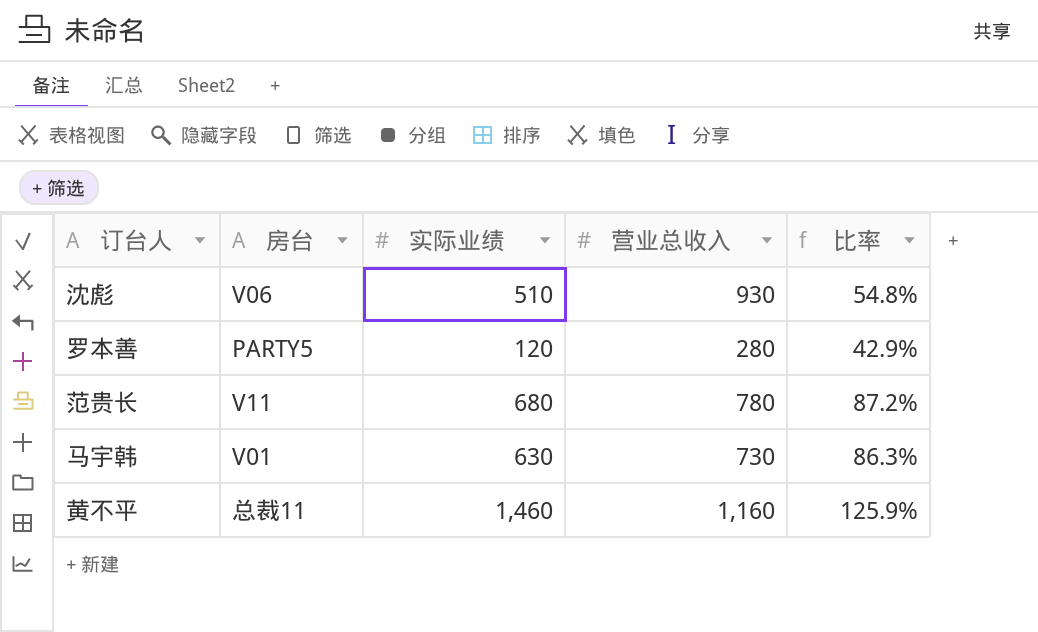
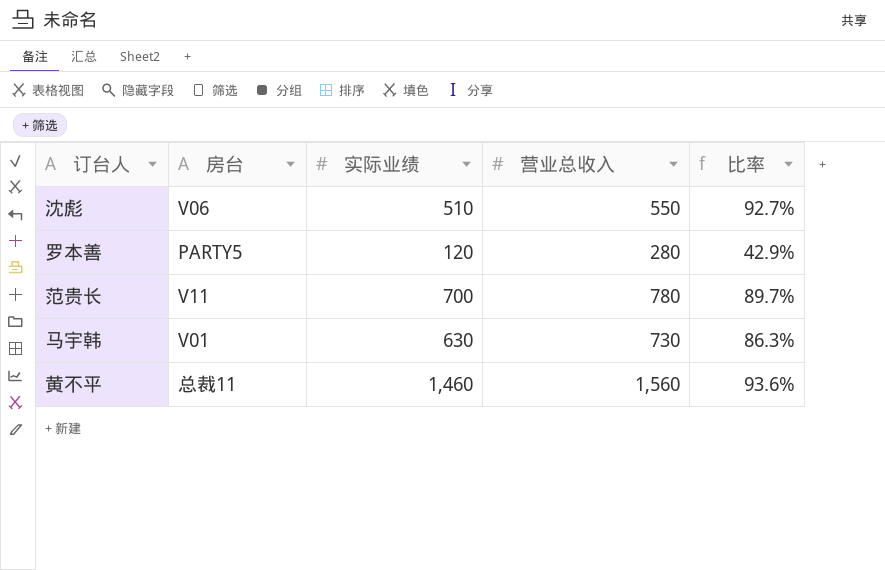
沈彪 | 营业总收入: 930 -> 550
沈彪 | 比率: 54.8% -> 92.7%
范贵长 | 实际业绩: 680 -> 700
范贵长 | 比率: 87.2% -> 89.7%
黄不平 | 营业总收入: 1,160 -> 1,560
黄不平 | 比率: 125.9% -> 93.6%

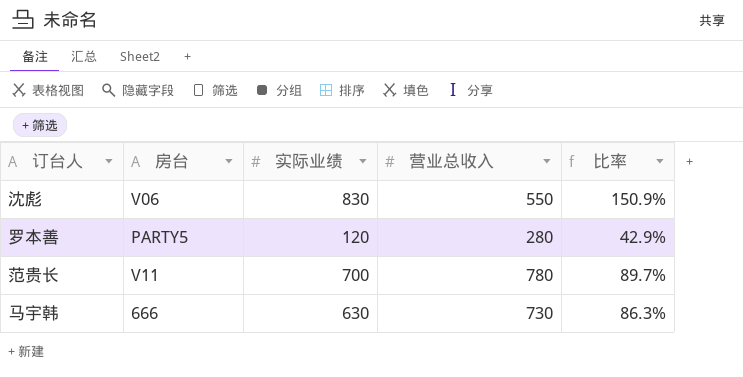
row 黄不平: 总裁11 | 1,460 | 1,560 | 93.6% -> none
沈彪 | 实际业绩: 510 -> 830
沈彪 | 比率: 92.7% -> 150.9%
马宇韩 | 房台: V01 -> 666

